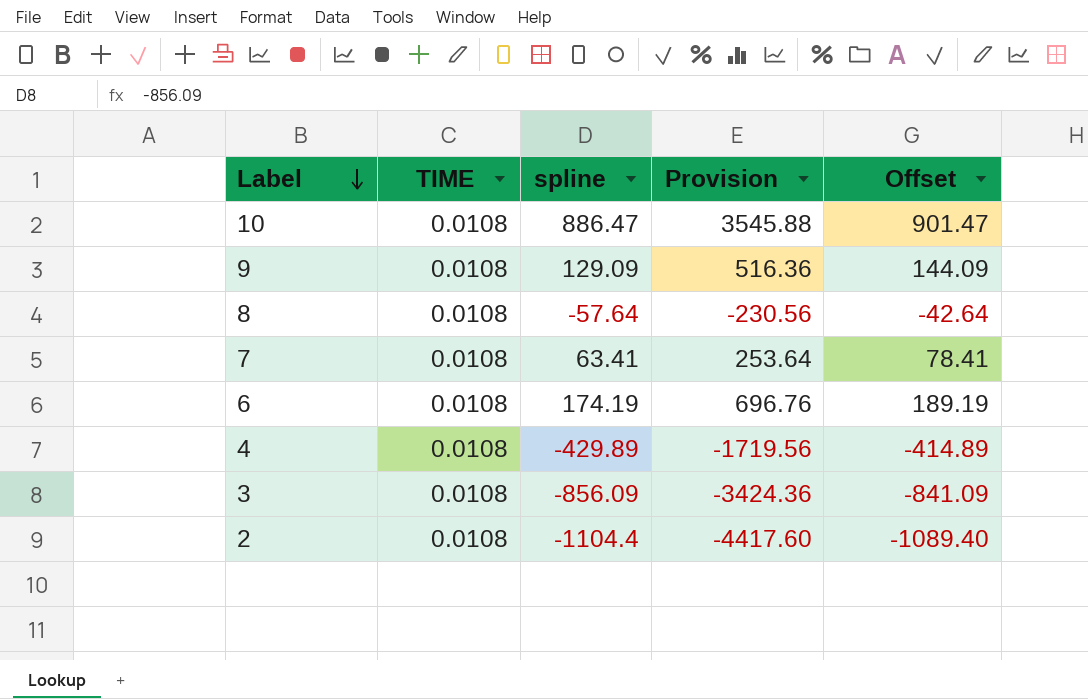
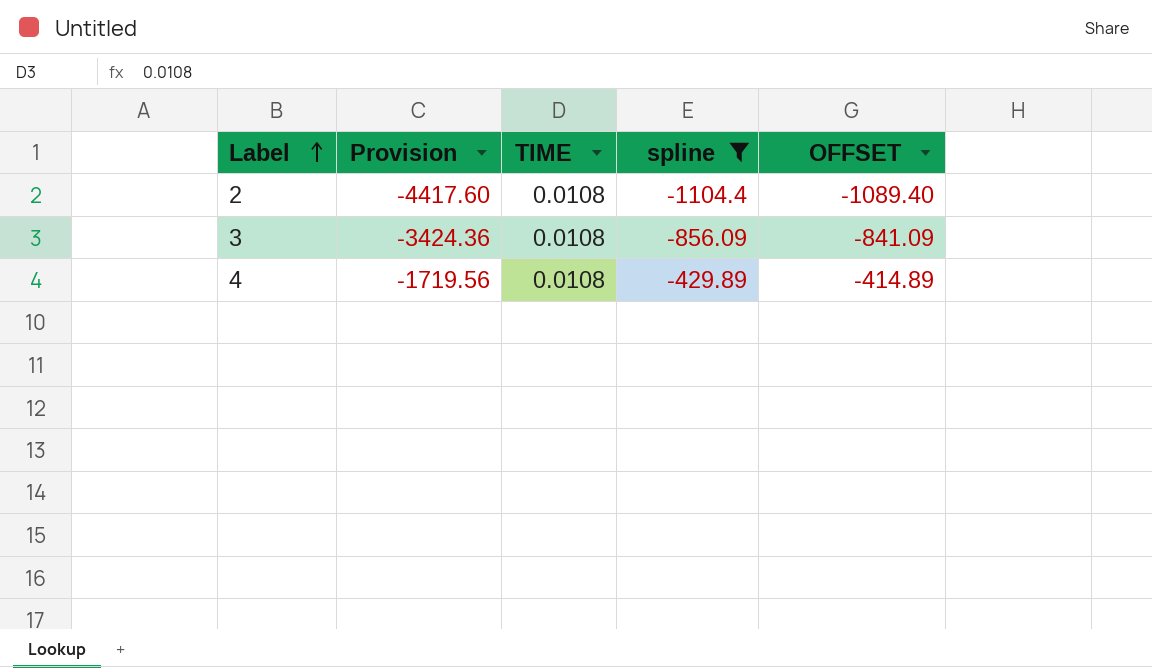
filter: none -> spline <= -429.89
row order: Label descending -> Label ascending
column Provision | position: 4 -> 2
column name: Offset -> OFFSET

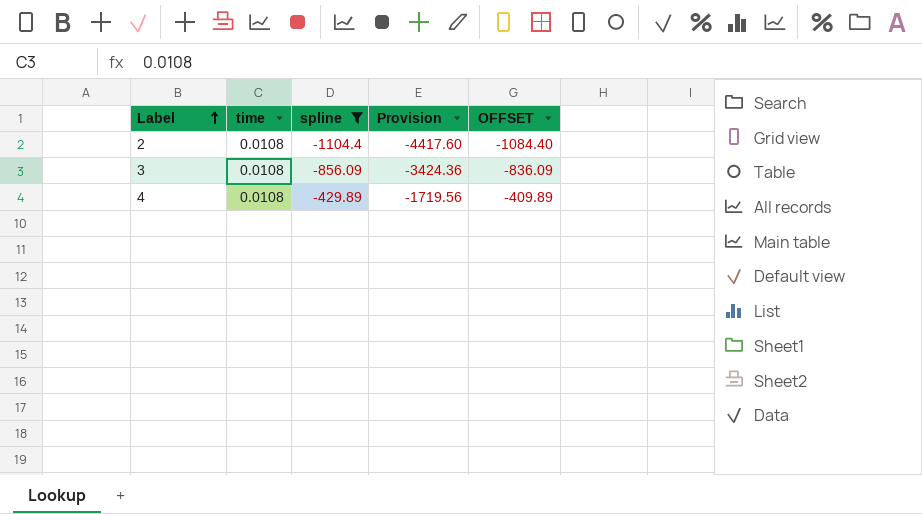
column name: TIME -> time
column Provision | position: 2 -> 4
column OFFSET | formula: [spline] + 15 -> [spline] + 20

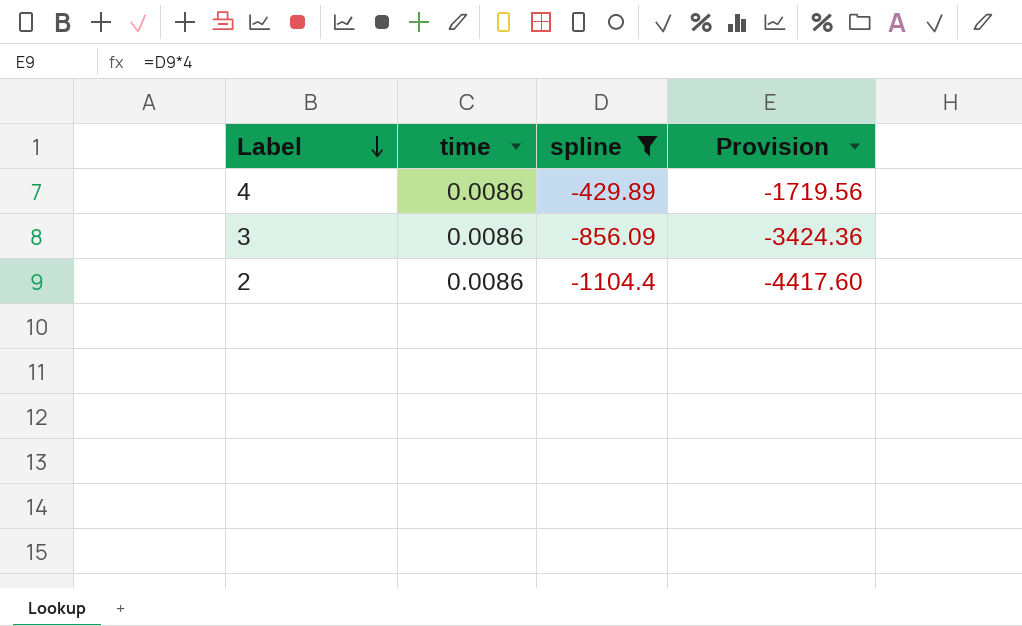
row order: Label ascending -> Label descending
column OFFSET | formula: [spline] + 20 -> none
4 | time: 0.0108 -> 0.0086
3 | time: 0.0108 -> 0.0086
2 | time: 0.0108 -> 0.0086

